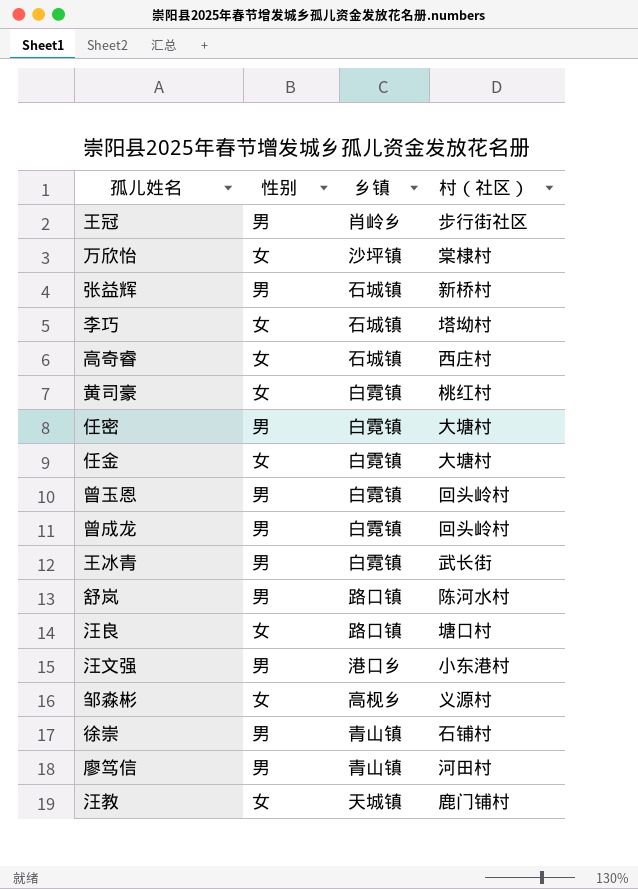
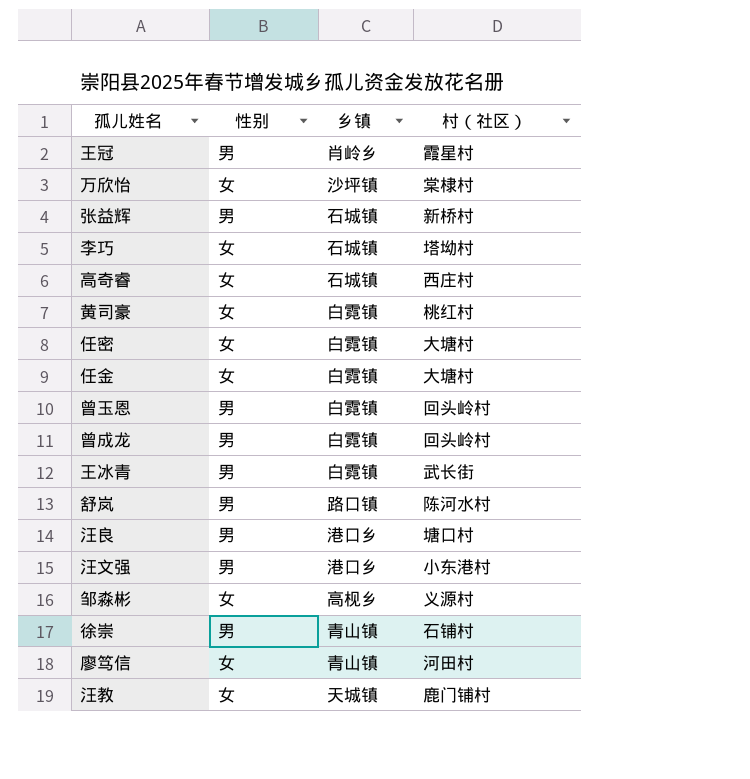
王冠 | 村（社区）: 步行街社区 -> 霞星村
任密 | 性别: 男 -> 女
汪良 | 性别: 女 -> 男
汪良 | 乡镇: 路口镇 -> 港口乡
廖笃信 | 性别: 男 -> 女

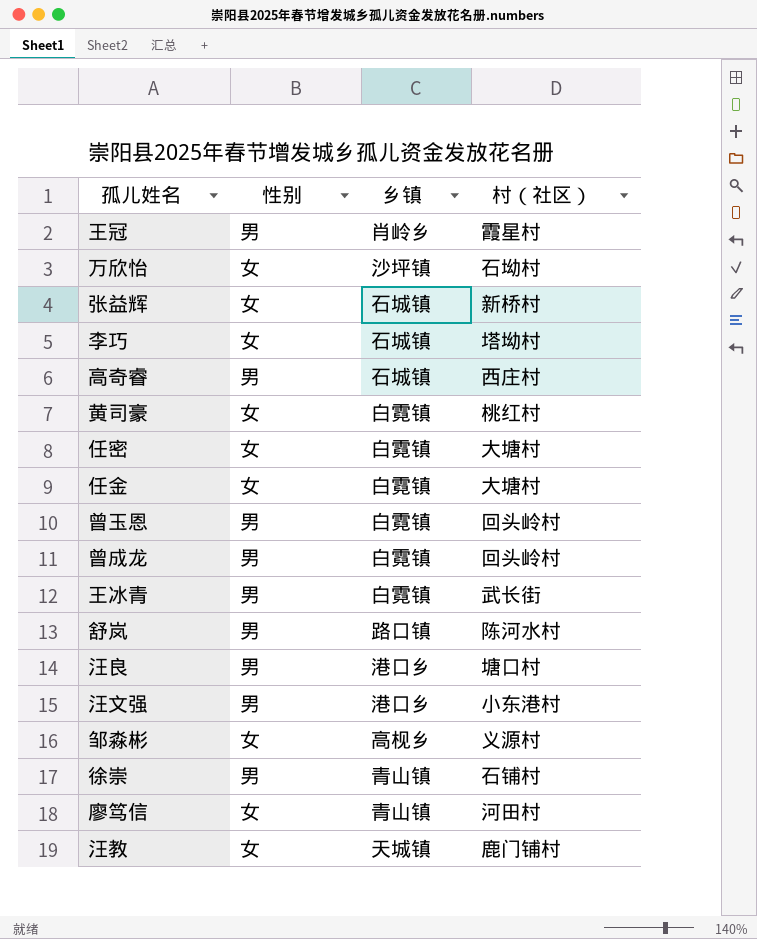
万欣怡 | 村（社区）: 棠棣村 -> 石坳村
张益辉 | 性别: 男 -> 女
高奇睿 | 性别: 女 -> 男

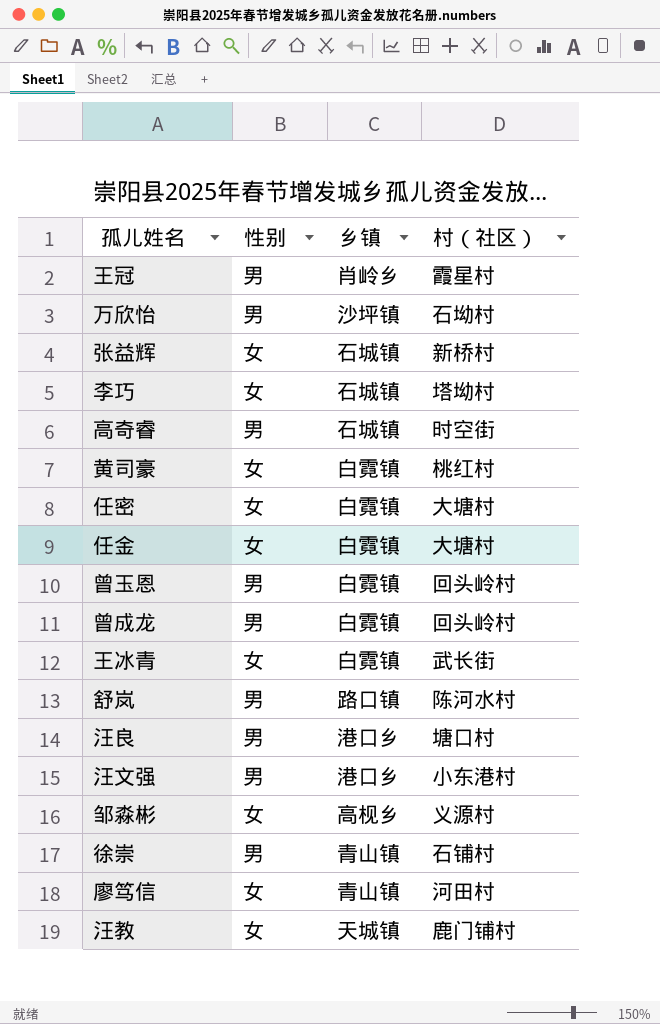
万欣怡 | 性别: 女 -> 男
高奇睿 | 村（社区）: 西庄村 -> 时空街
王冰青 | 性别: 男 -> 女

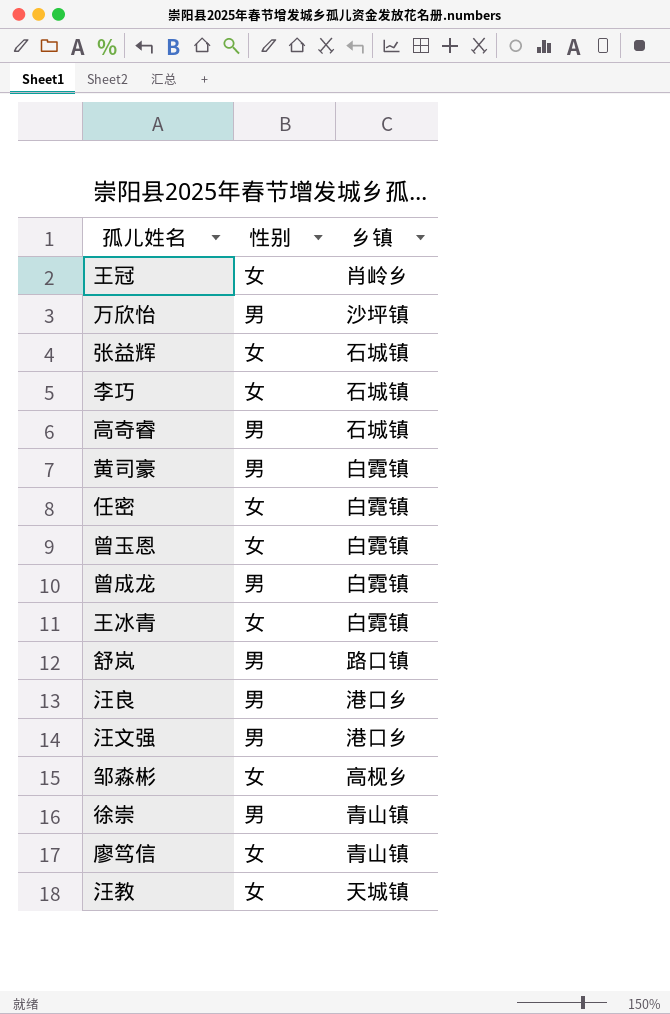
column 村（社区） | position: 4 -> none
row 任金: 女 | 白霓镇 | 大塘村 -> none
王冠 | 性别: 男 -> 女
黄司豪 | 性别: 女 -> 男
曾玉恩 | 性别: 男 -> 女

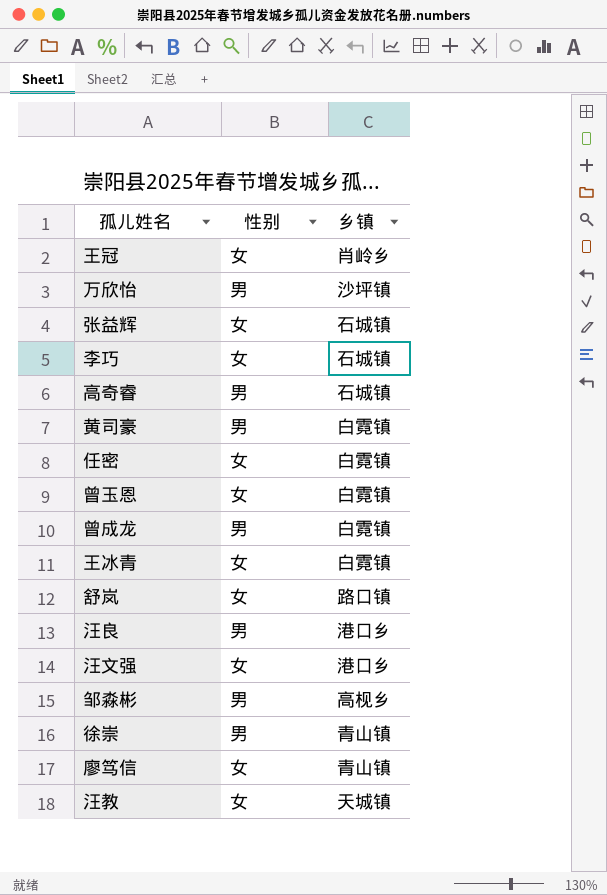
舒岚 | 性别: 男 -> 女
汪文强 | 性别: 男 -> 女
邹淼彬 | 性别: 女 -> 男

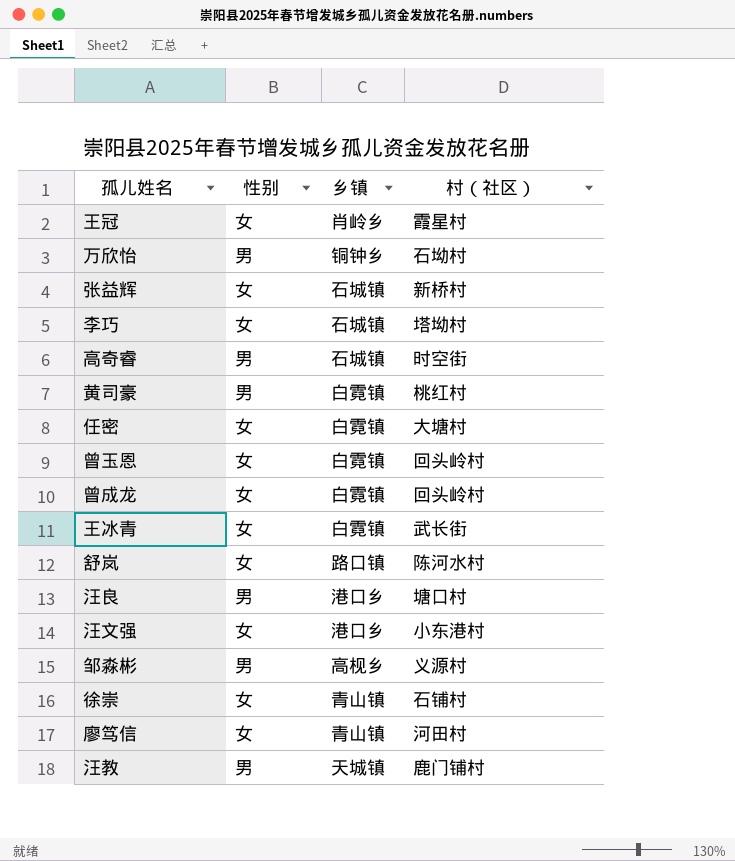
column 村（社区） | position: none -> 4
万欣怡 | 乡镇: 沙坪镇 -> 铜钟乡
曾成龙 | 性别: 男 -> 女
徐崇 | 性别: 男 -> 女
汪教 | 性别: 女 -> 男

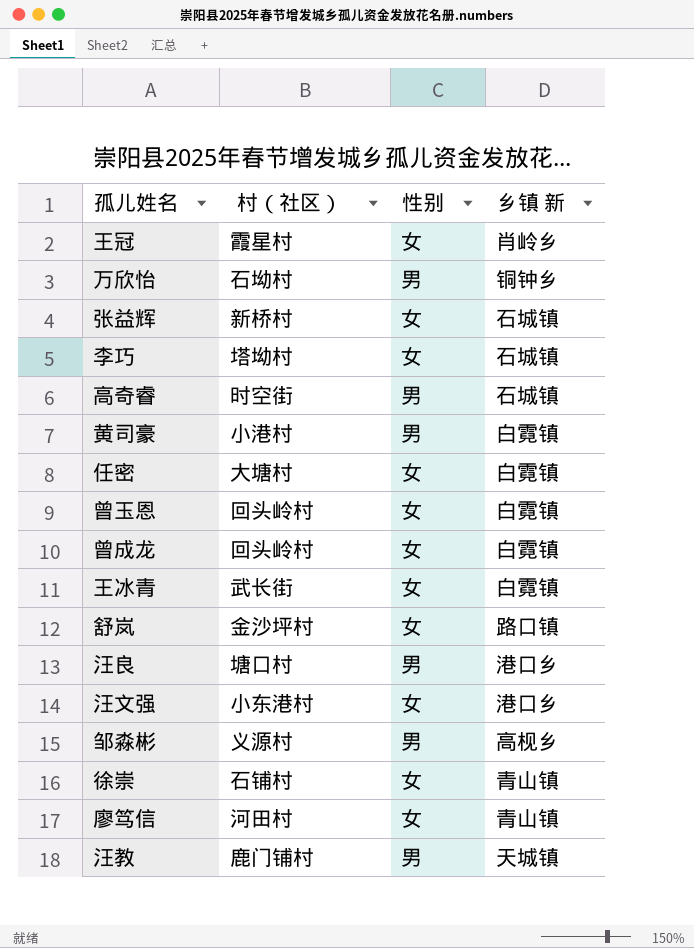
column 村（社区） | position: 4 -> 2
column name: 乡镇 -> 乡镇 新
黄司豪 | 村（社区）: 桃红村 -> 小港村
舒岚 | 村（社区）: 陈河水村 -> 金沙坪村

